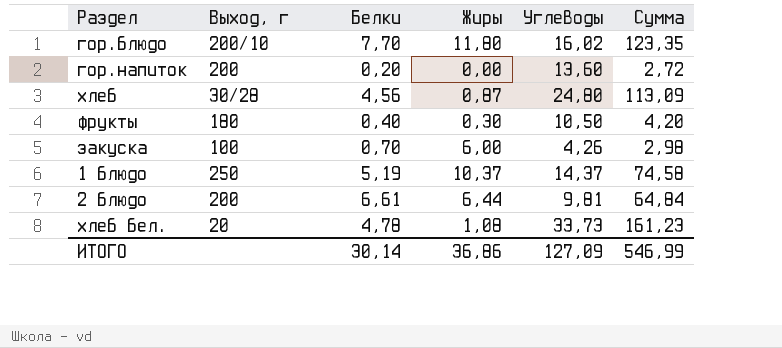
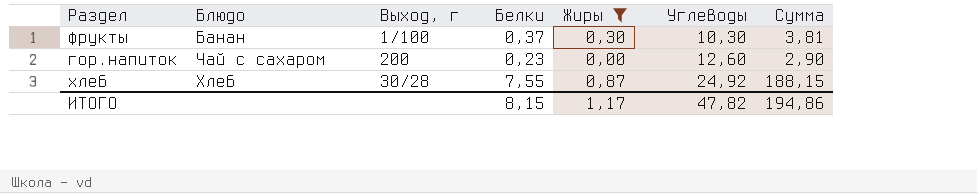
filter: none -> Жиры <= 0,87
row order: none -> Углеводы ascending
column Блюдо | position: none -> 2
фрукты | Выход, г: 180 -> 1/100
фрукты | Белки: 0,40 -> 0,37
фрукты | Углеводы: 10,50 -> 10,30
фрукты | Сумма: 4,20 -> 3,81
гор.напиток | Белки: 0,20 -> 0,23
гор.напиток | Углеводы: 13,60 -> 12,60
гор.напиток | Сумма: 2,72 -> 2,90
хлеб | Белки: 4,56 -> 7,55
хлеб | Углеводы: 24,80 -> 24,92
хлеб | Сумма: 113,09 -> 188,15
ИТОГО | Белки: 30,14 -> 8,15
ИТОГО | Жиры: 36,86 -> 1,17
ИТОГО | Углеводы: 127,09 -> 47,82
ИТОГО | Сумма: 546,99 -> 194,86

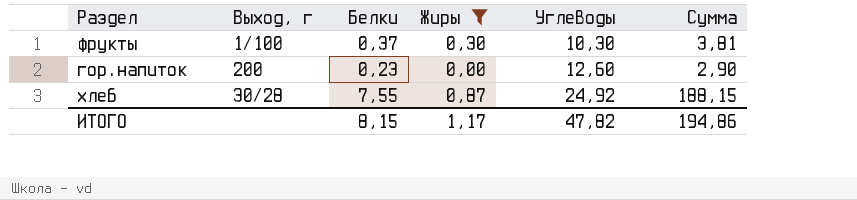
column Блюдо | position: 2 -> none

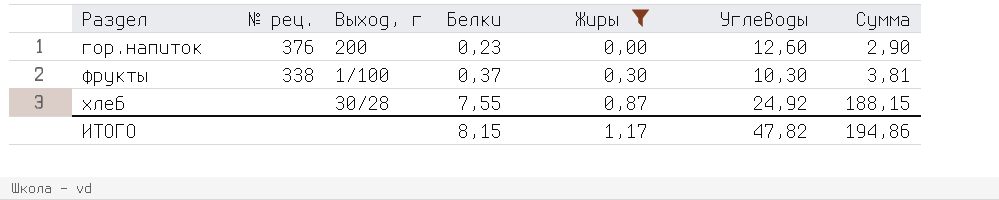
row order: Углеводы ascending -> Раздел ascending
column № рец. | position: none -> 2

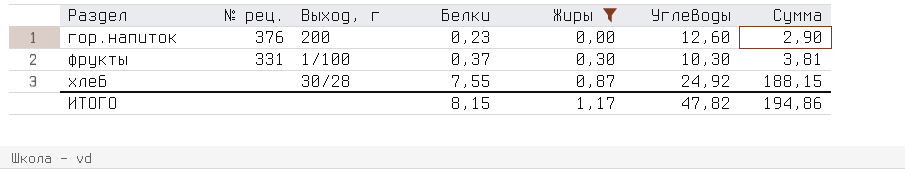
фрукты | № рец.: 338 -> 331

